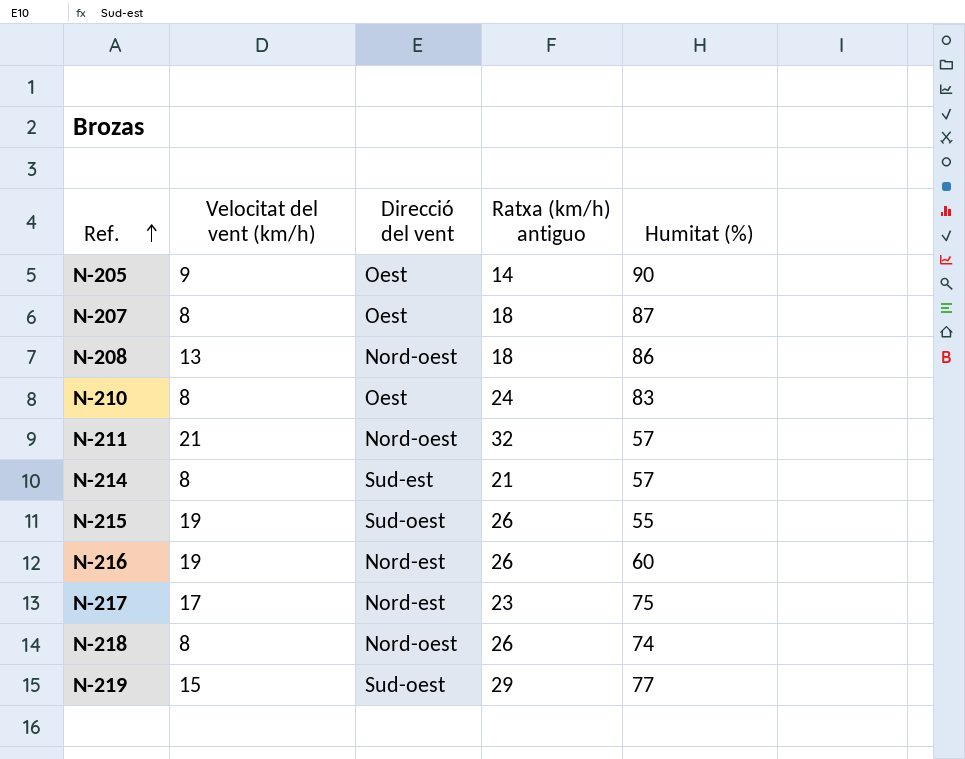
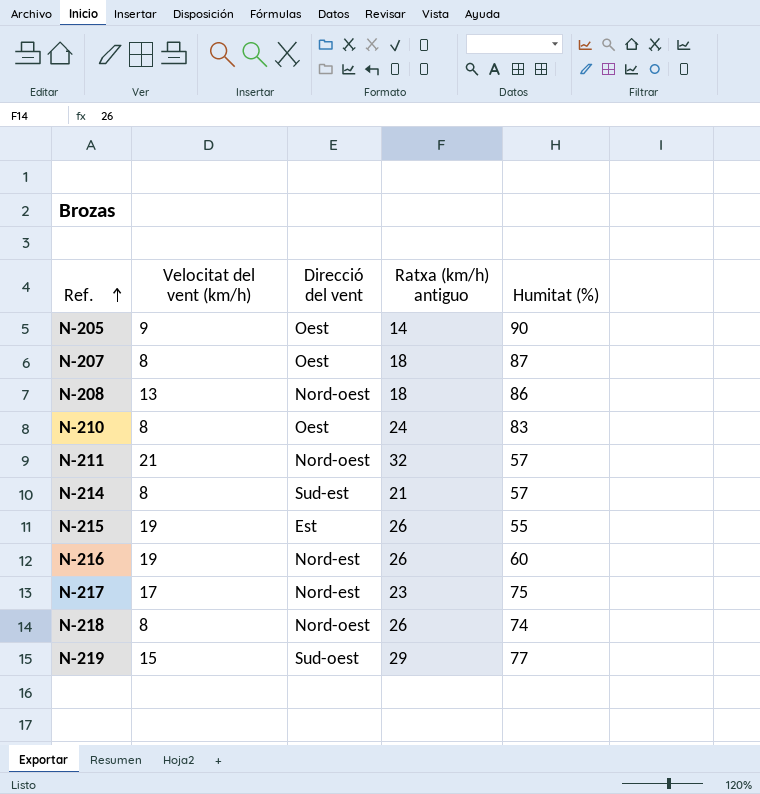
N-215 | Direcció del vent: Sud-oest -> Est

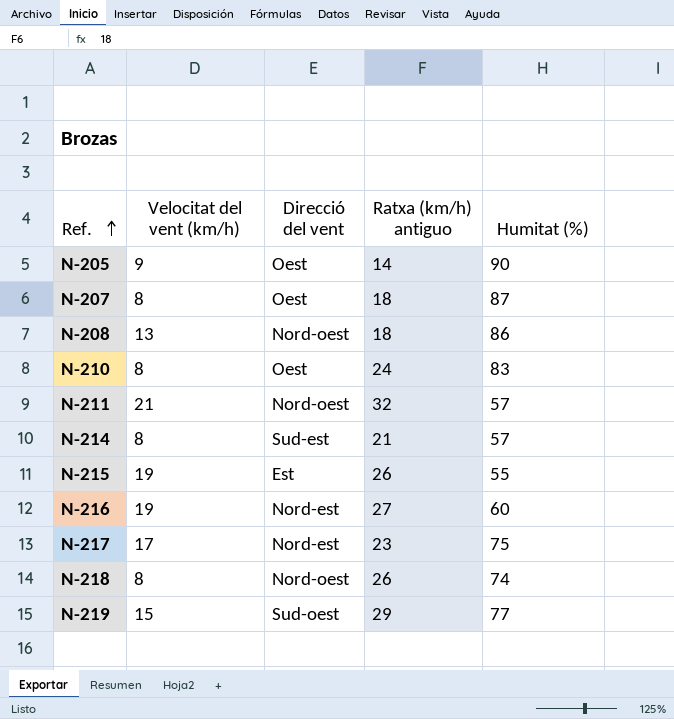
N-216 | Ratxa (km/h) antiguo: 26 -> 27

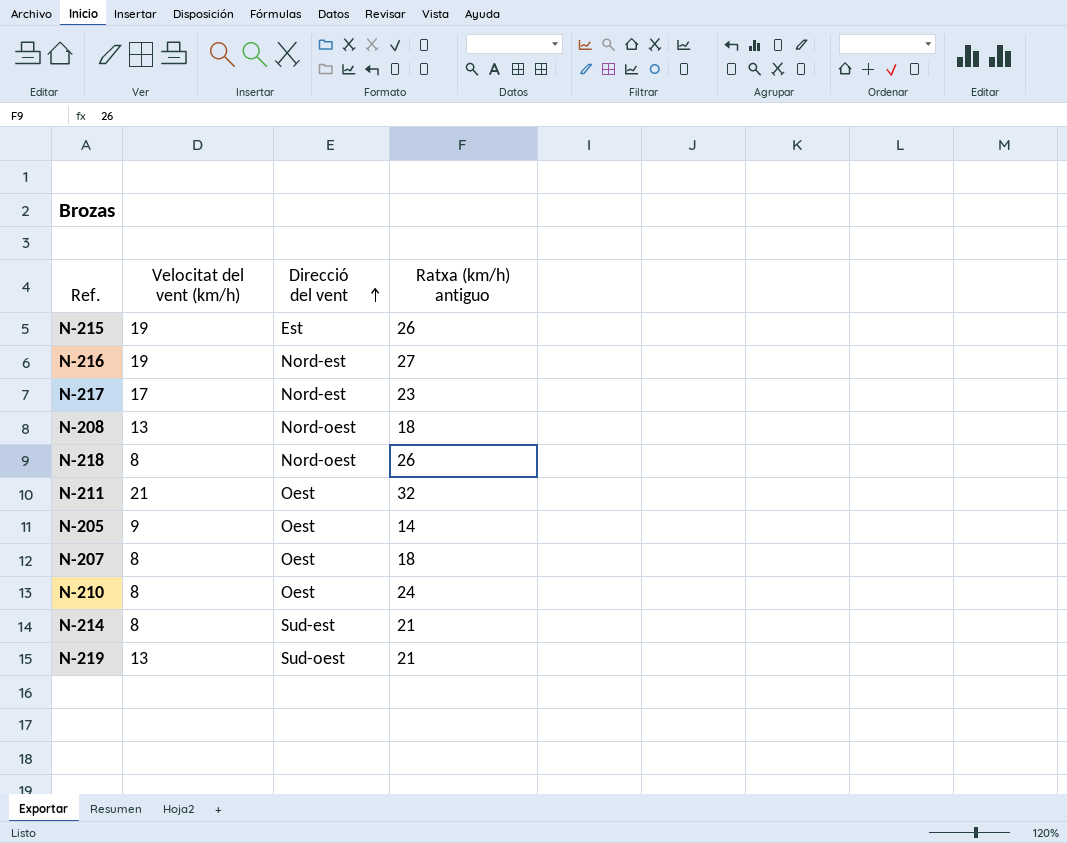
row order: Ref. ascending -> Direcció del vent ascending
column Humitat (%) | position: 5 -> none
N-211 | Direcció del vent: Nord-oest -> Oest
N-219 | Velocitat del vent (km/h): 15 -> 13
N-219 | Ratxa (km/h) antiguo: 29 -> 21

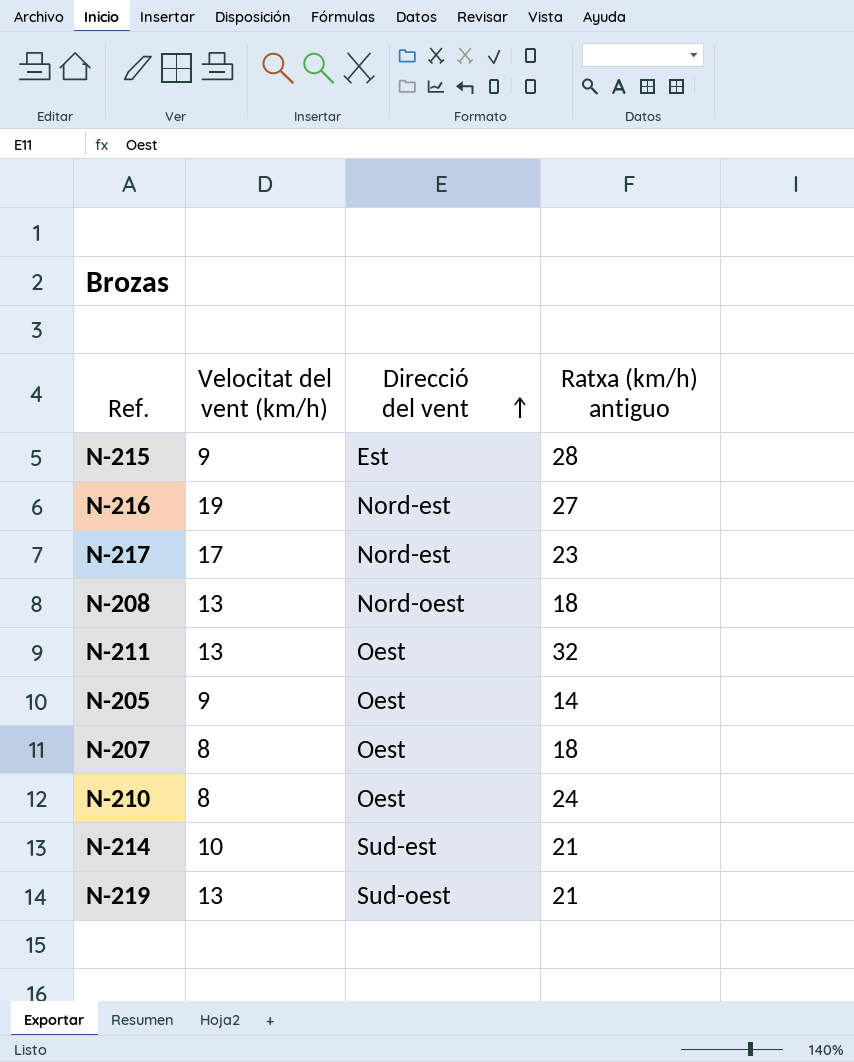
row N-218: 8 | Nord-oest | 26 -> none
N-215 | Velocitat del vent (km/h): 19 -> 9
N-215 | Ratxa (km/h) antiguo: 26 -> 28
N-211 | Velocitat del vent (km/h): 21 -> 13
N-214 | Velocitat del vent (km/h): 8 -> 10

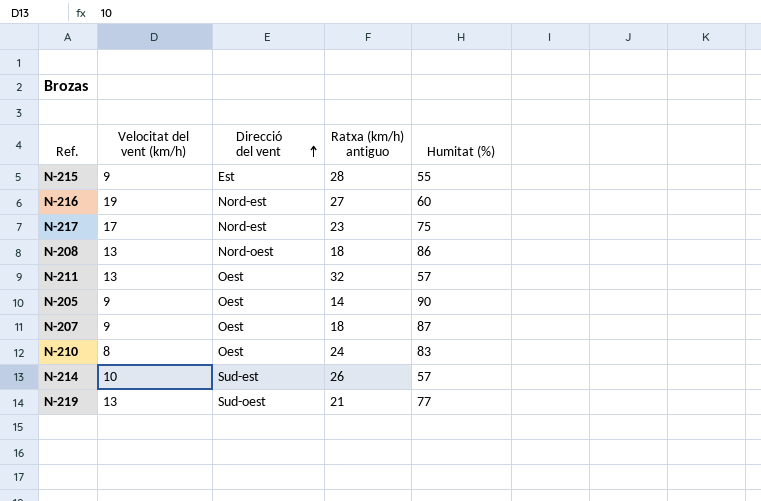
column Humitat (%) | position: none -> 5
N-207 | Velocitat del vent (km/h): 8 -> 9
N-214 | Ratxa (km/h) antiguo: 21 -> 26

